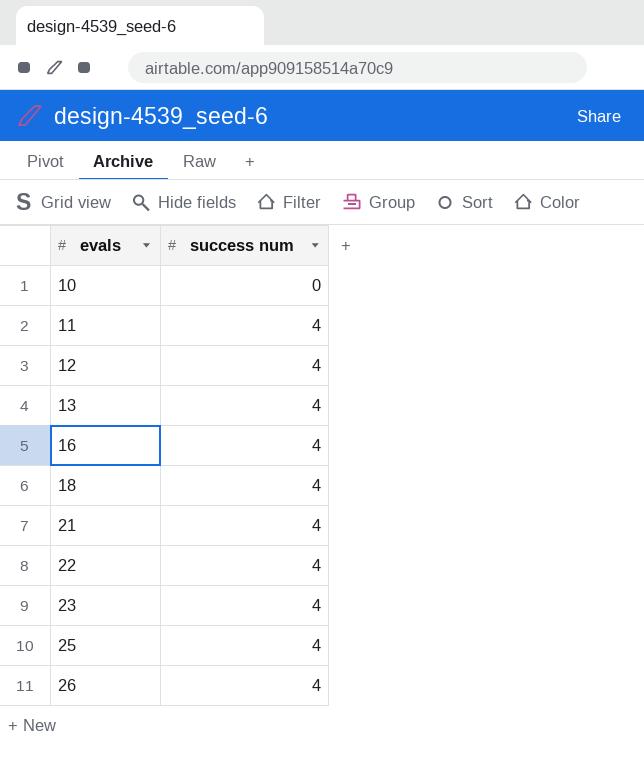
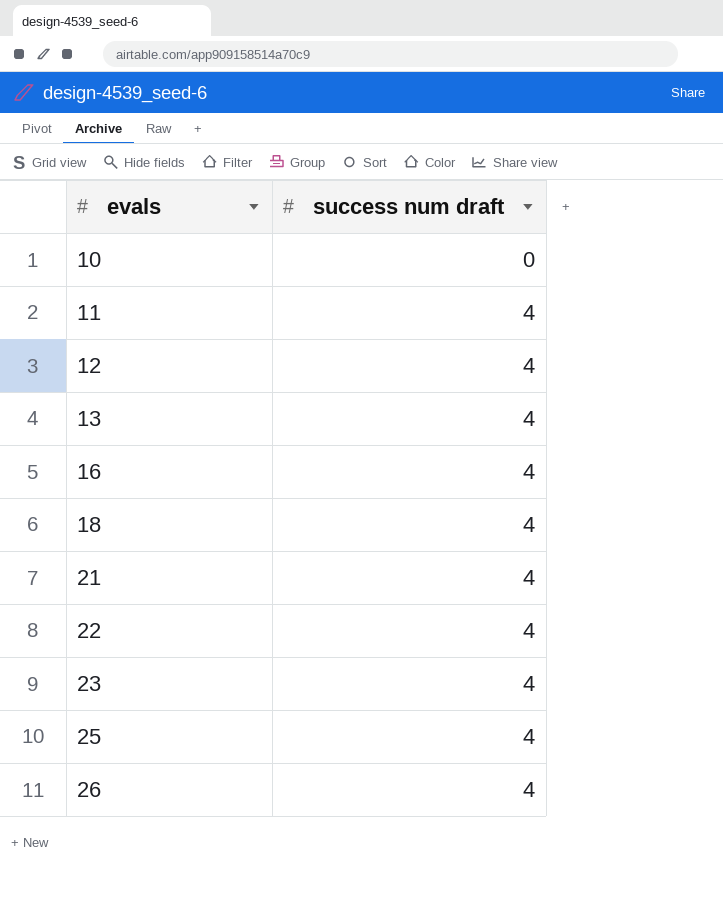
column name: success num -> success num draft

